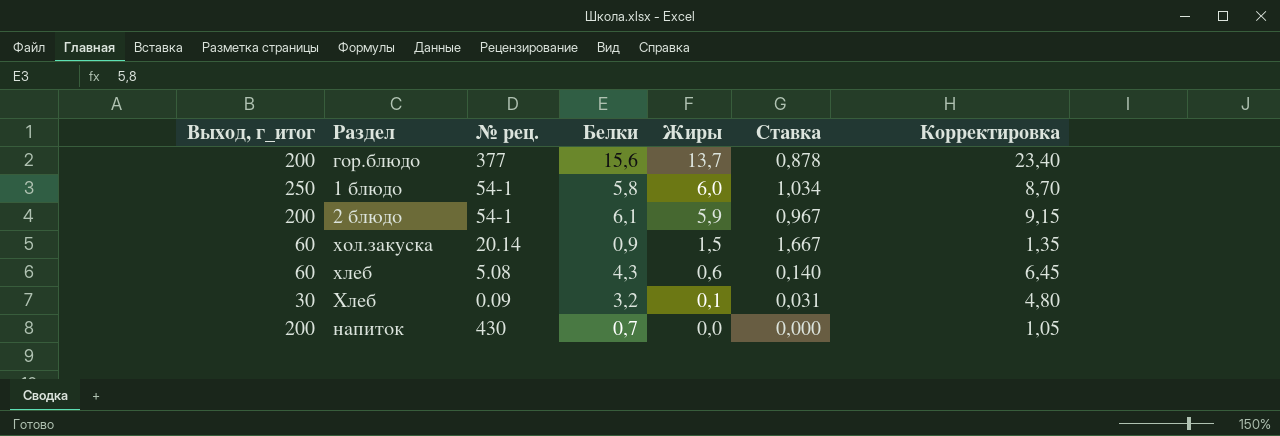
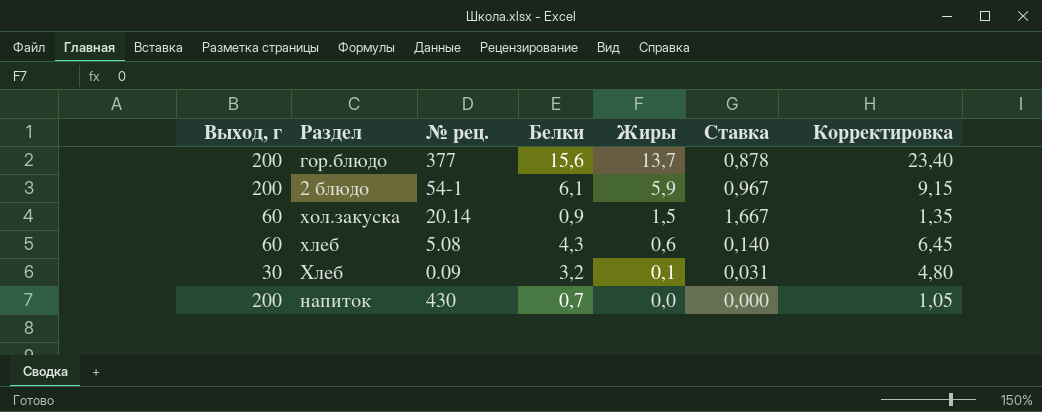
column name: Выход, г_итог -> Выход, г
row 1 блюдо: 250 | 54-1 | 5,8 | 6,0 | 1,034 | 8,70 -> none

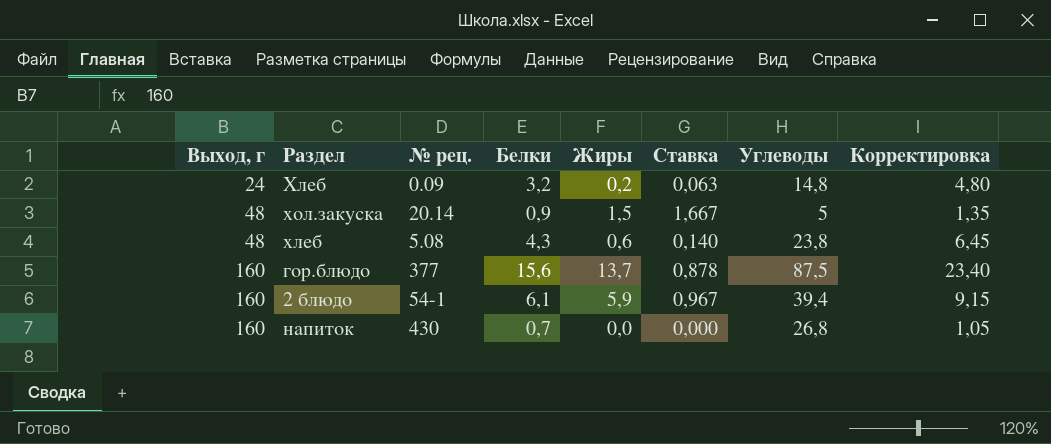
row order: Жиры descending -> Выход, г ascending
column Углеводы | position: none -> 7
Хлеб | Выход, г: 30 -> 24
Хлеб | Жиры: 0,1 -> 0,2
Хлеб | Ставка: 0,031 -> 0,063
хол.закуска | Выход, г: 60 -> 48
хлеб | Выход, г: 60 -> 48
гор.блюдо | Выход, г: 200 -> 160
2 блюдо | Выход, г: 200 -> 160
напиток | Выход, г: 200 -> 160

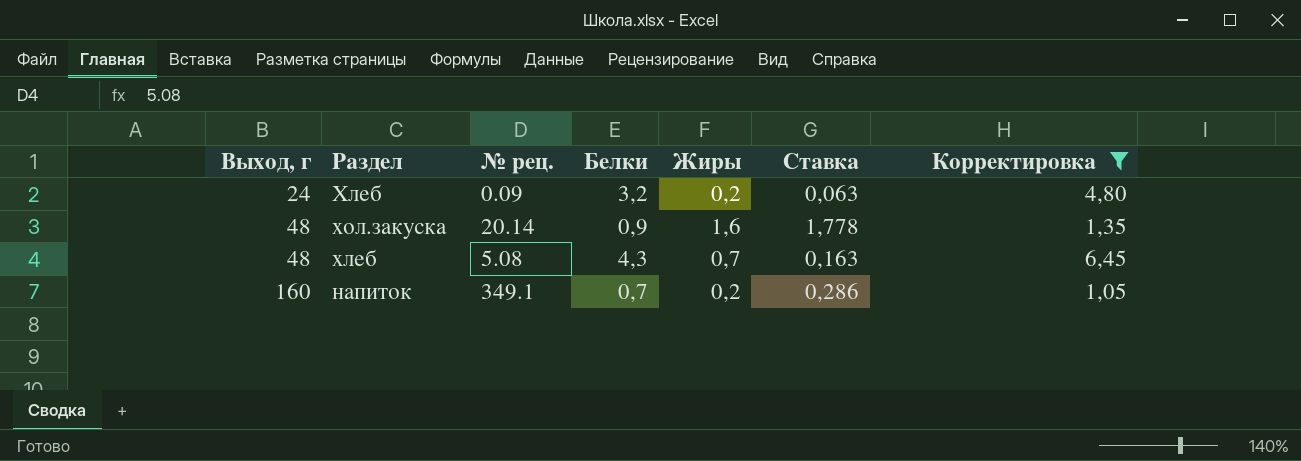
filter: none -> Корректировка <= 6,45
column Углеводы | position: 7 -> none
хол.закуска | Жиры: 1,5 -> 1,6
хол.закуска | Ставка: 1,667 -> 1,778
хлеб | Жиры: 0,6 -> 0,7
хлеб | Ставка: 0,140 -> 0,163
напиток | № рец.: 430 -> 349.1
напиток | Жиры: 0,0 -> 0,2
напиток | Ставка: 0,000 -> 0,286

